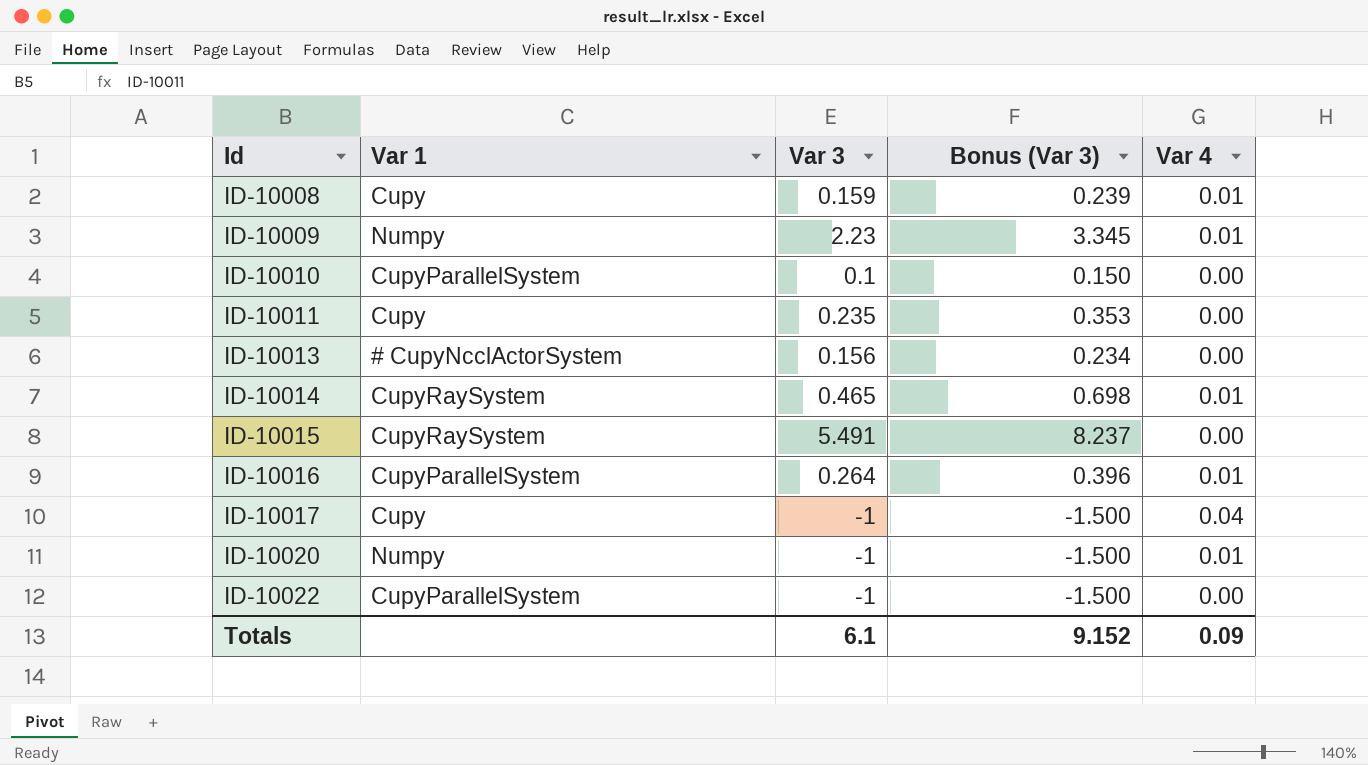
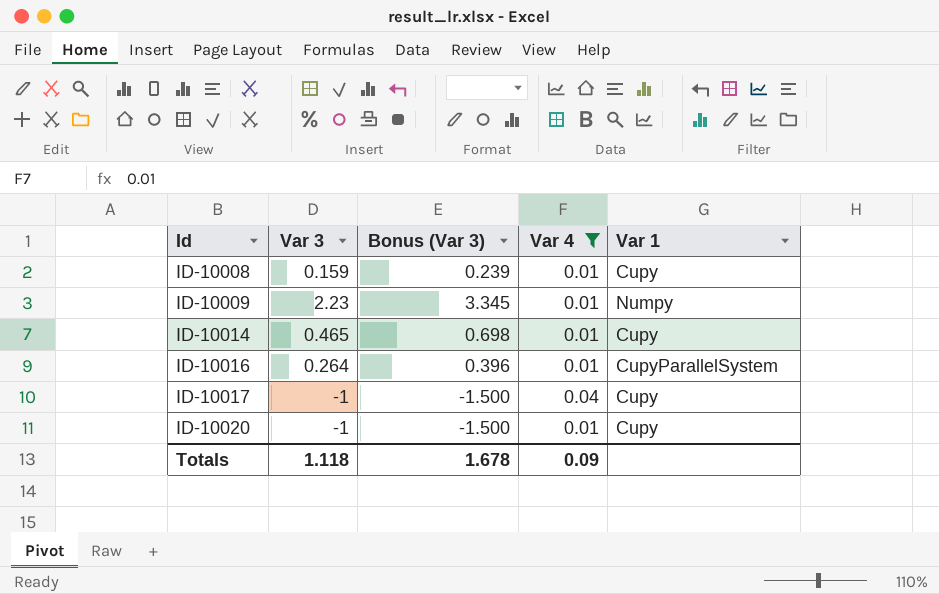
filter: none -> Var 4 != 0.00
column Var 1 | position: 2 -> 5
ID-10014 | Var 1: CupyRaySystem -> Cupy
ID-10020 | Var 1: Numpy -> Cupy
Totals | Var 3: 6.1 -> 1.118
Totals | Bonus (Var 3): 9.152 -> 1.678

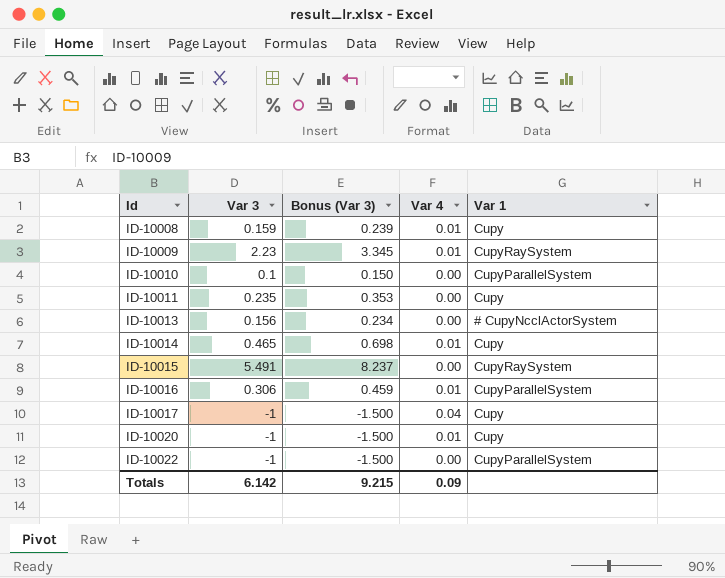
filter: Var 4 != 0.00 -> none
ID-10009 | Var 1: Numpy -> CupyRaySystem
ID-10016 | Var 3: 0.264 -> 0.306
ID-10016 | Bonus (Var 3): 0.396 -> 0.459
Totals | Var 3: 1.118 -> 6.142
Totals | Bonus (Var 3): 1.678 -> 9.215

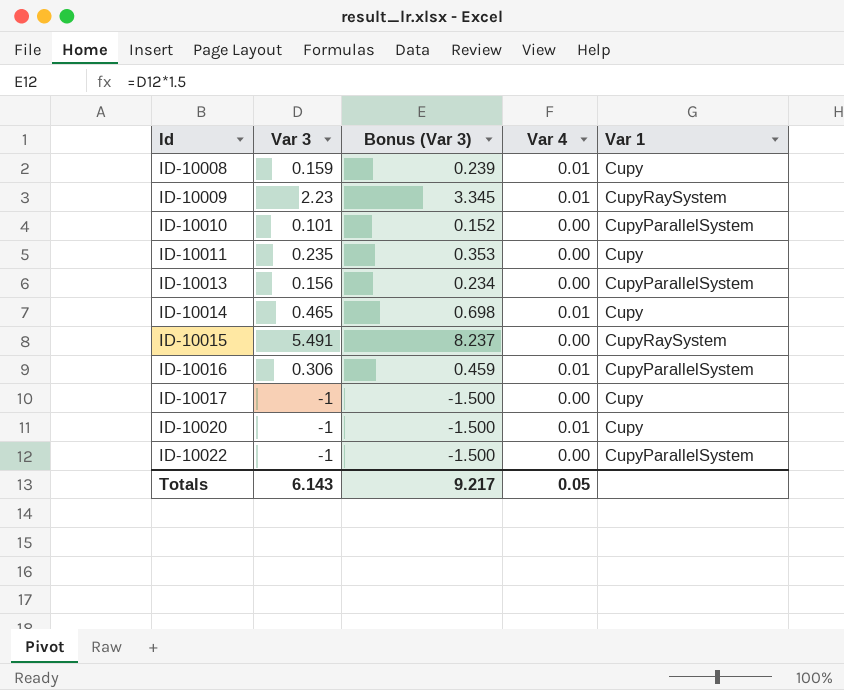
ID-10010 | Var 3: 0.1 -> 0.101
ID-10010 | Bonus (Var 3): 0.150 -> 0.152
ID-10013 | Var 1: # CupyNcclActorSystem -> CupyParallelSystem
ID-10017 | Var 4: 0.04 -> 0.00
Totals | Var 3: 6.142 -> 6.143
Totals | Bonus (Var 3): 9.215 -> 9.217
Totals | Var 4: 0.09 -> 0.05

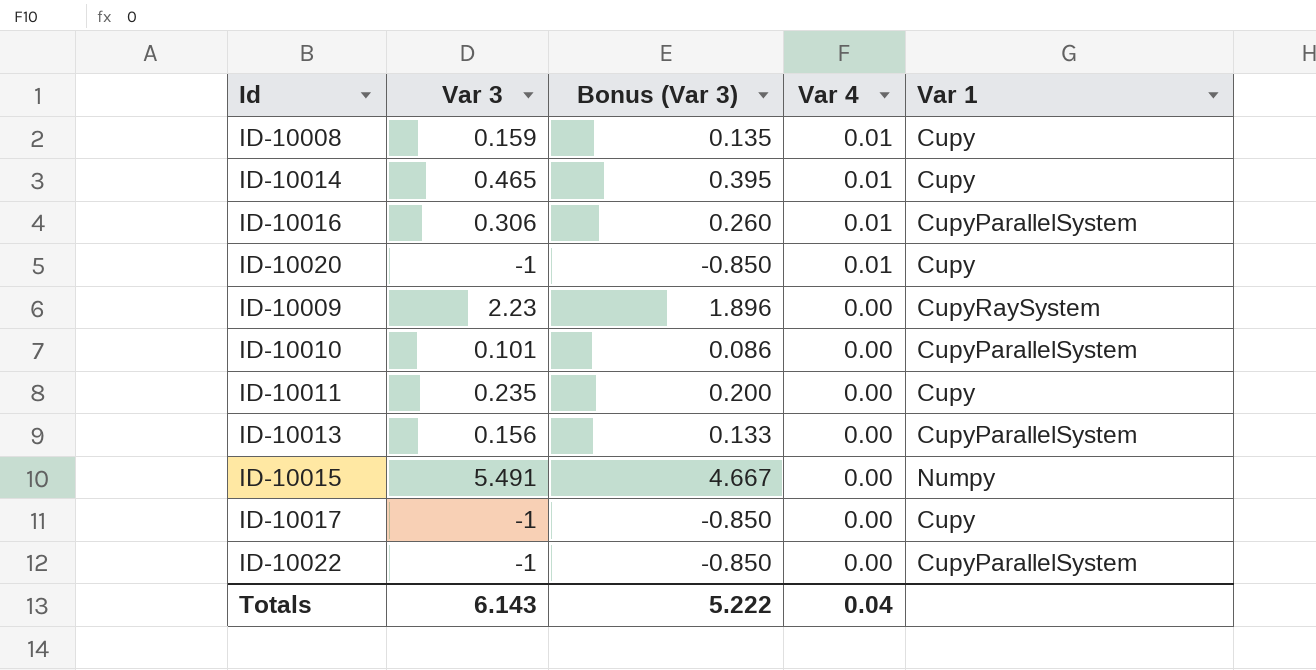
row order: Id ascending -> Var 4 descending
column Bonus (Var 3) | formula: [Var 3] * 1.5 -> [Var 3] * 0.85
ID-10009 | Var 4: 0.01 -> 0.00
ID-10015 | Var 1: CupyRaySystem -> Numpy
Totals | Bonus (Var 3): 9.217 -> 5.222
Totals | Var 4: 0.05 -> 0.04

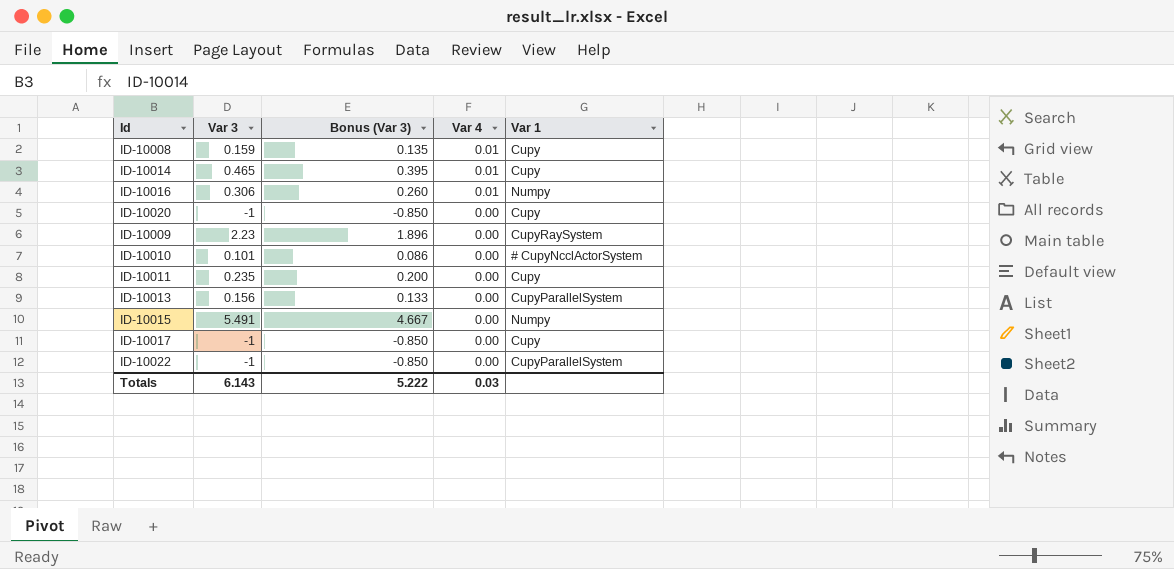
ID-10016 | Var 1: CupyParallelSystem -> Numpy
ID-10020 | Var 4: 0.01 -> 0.00
ID-10010 | Var 1: CupyParallelSystem -> # CupyNcclActorSystem
Totals | Var 4: 0.04 -> 0.03

